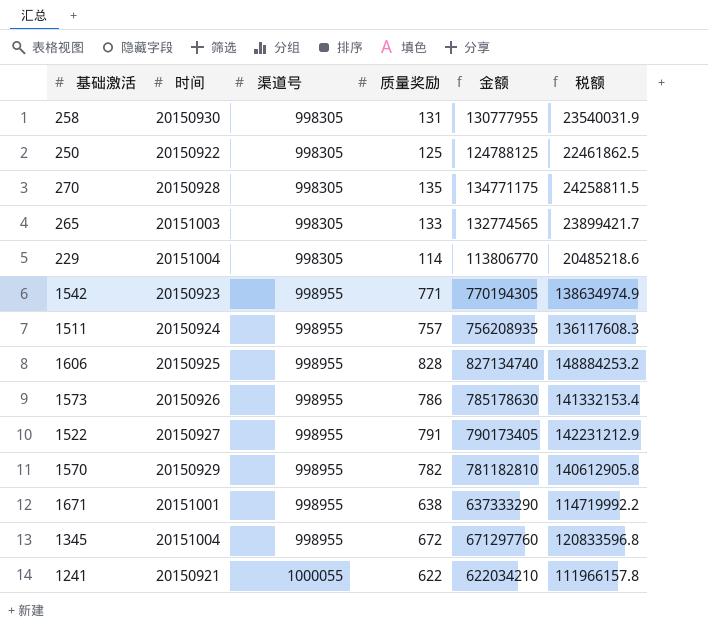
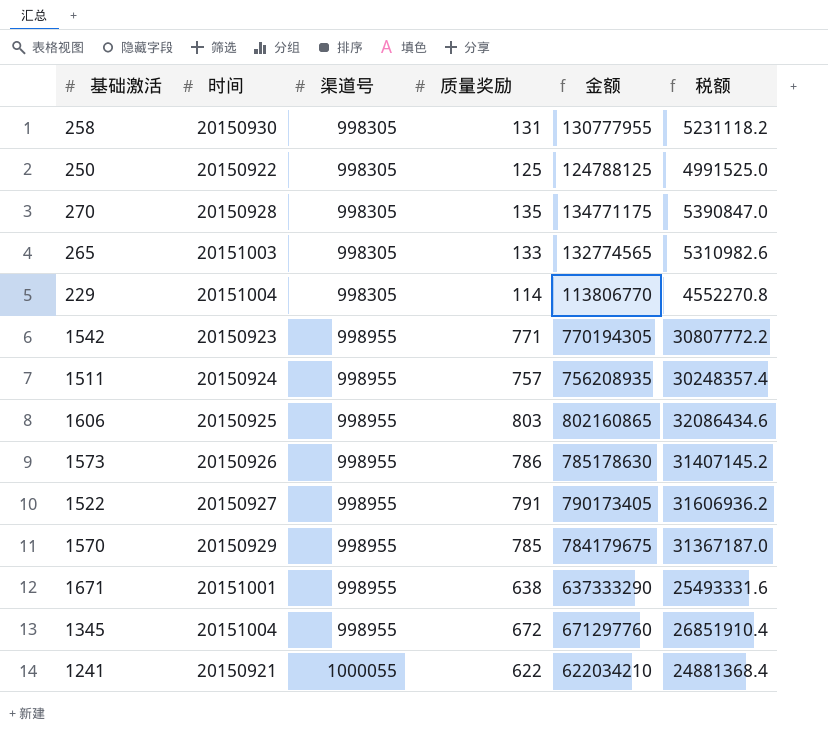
column 税额 | formula: [金额] * 0.18 -> [金额] * 0.04
1606 | 质量奖励: 828 -> 803
1606 | 金额: 827134740 -> 802160865
1570 | 质量奖励: 782 -> 785
1570 | 金额: 781182810 -> 784179675

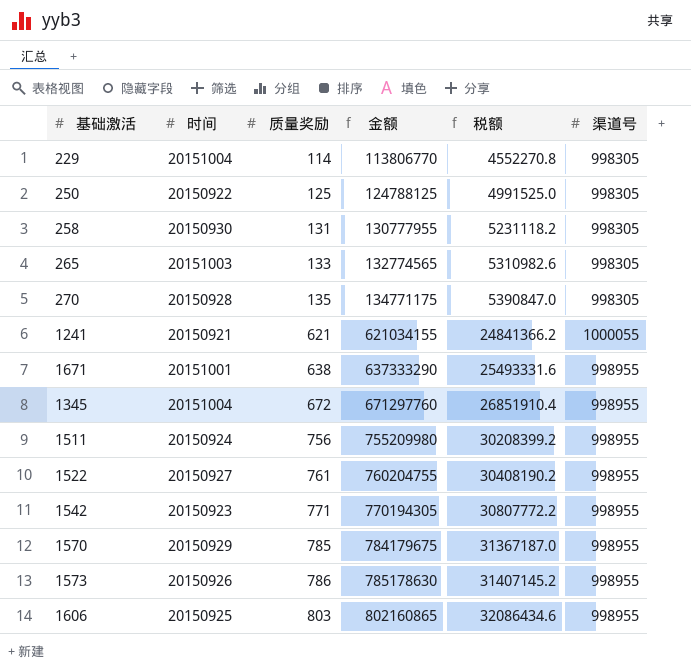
row order: 渠道号 ascending -> 质量奖励 ascending
column 渠道号 | position: 3 -> 6
1241 | 质量奖励: 622 -> 621
1241 | 金额: 622034210 -> 621034155
1241 | 税额: 24881368.4 -> 24841366.2
1511 | 质量奖励: 757 -> 756
1511 | 金额: 756208935 -> 755209980
1511 | 税额: 30248357.4 -> 30208399.2
1522 | 质量奖励: 791 -> 761
1522 | 金额: 790173405 -> 760204755
1522 | 税额: 31606936.2 -> 30408190.2

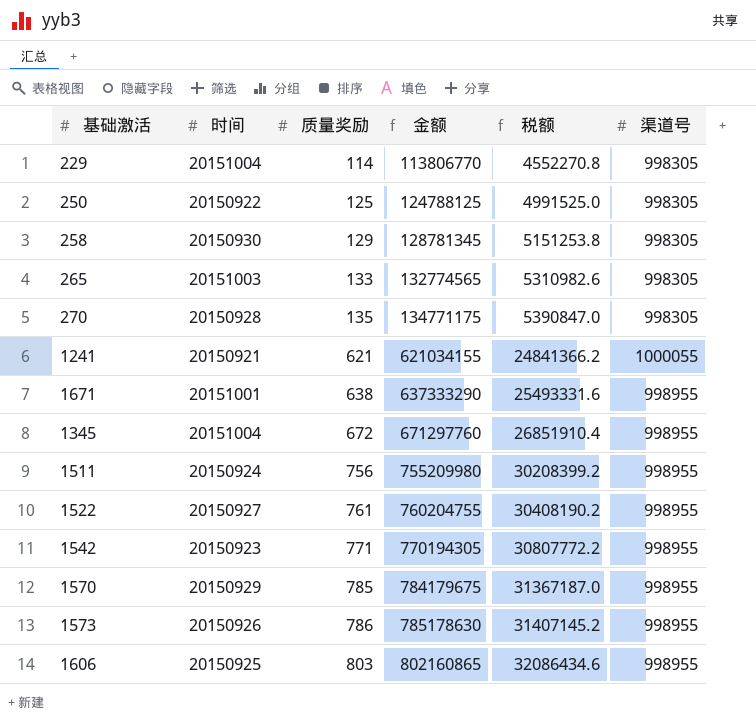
258 | 质量奖励: 131 -> 129
258 | 金额: 130777955 -> 128781345
258 | 税额: 5231118.2 -> 5151253.8

